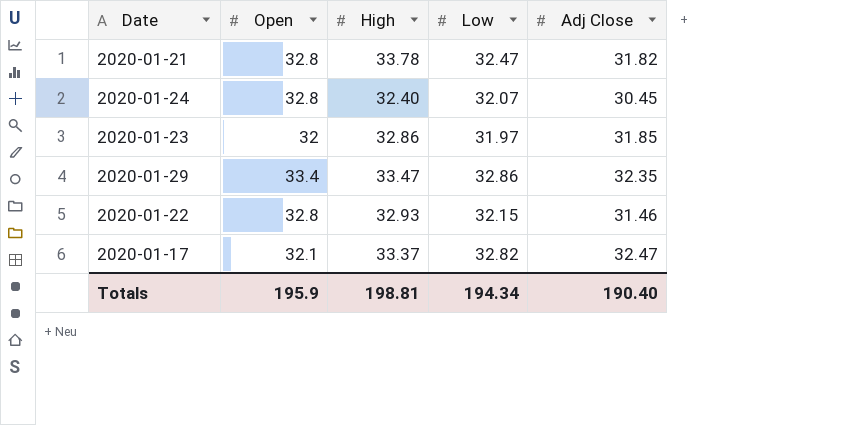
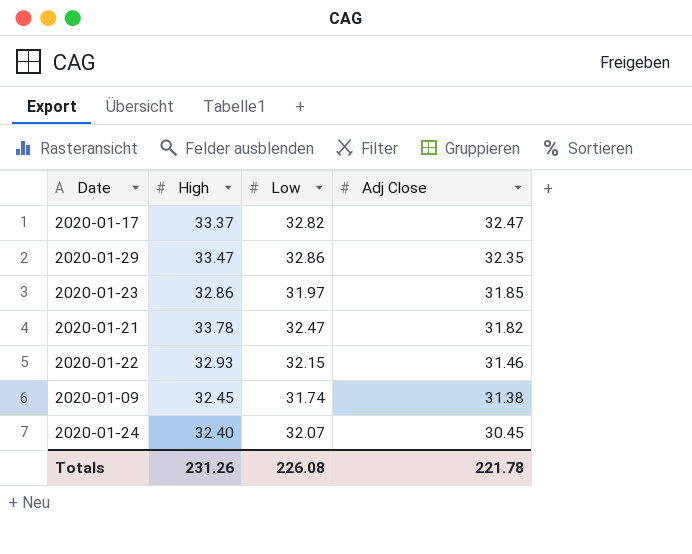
row order: none -> Adj Close descending
column Open | position: 2 -> none
row 2020-01-09: none -> 32.45 | 31.74 | 31.38
Totals | High: 198.81 -> 231.26
Totals | Low: 194.34 -> 226.08
Totals | Adj Close: 190.40 -> 221.78

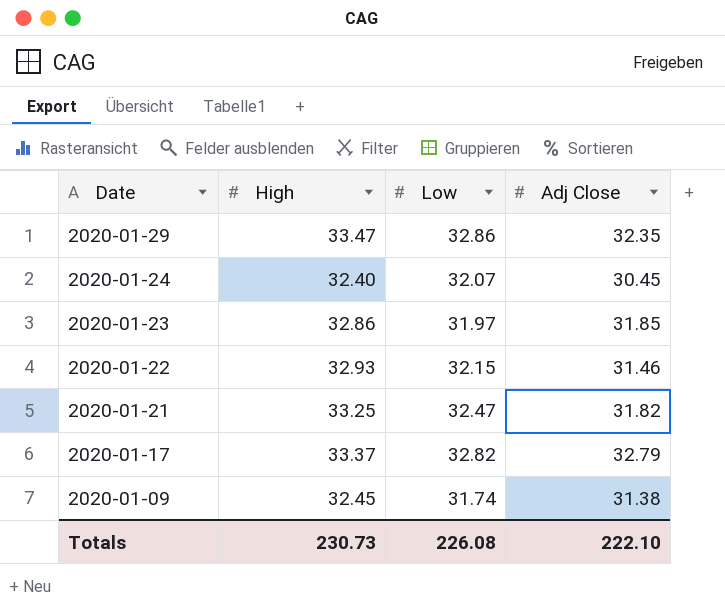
row order: Adj Close descending -> Date descending
2020-01-21 | High: 33.78 -> 33.25
2020-01-17 | Adj Close: 32.47 -> 32.79
Totals | High: 231.26 -> 230.73
Totals | Adj Close: 221.78 -> 222.10

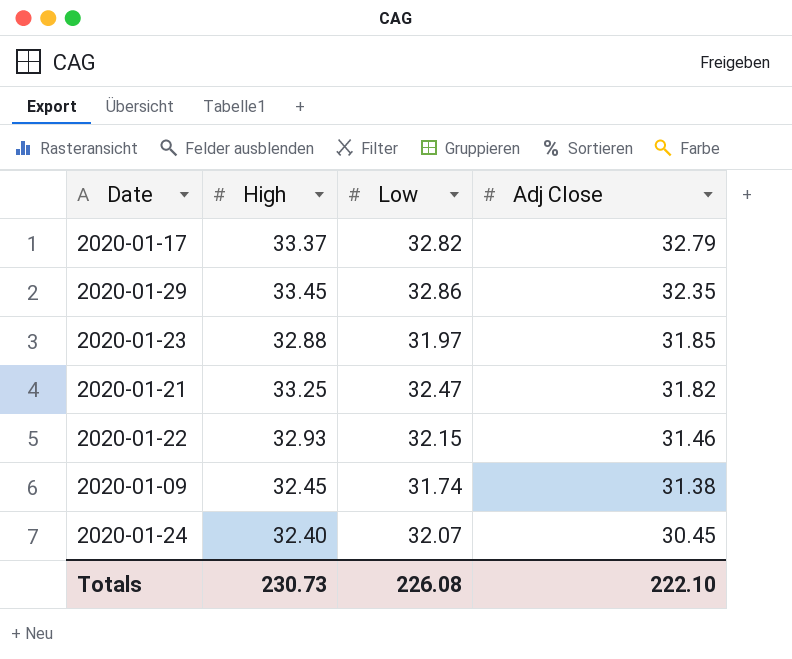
row order: Date descending -> Adj Close descending
2020-01-29 | High: 33.47 -> 33.45
2020-01-23 | High: 32.86 -> 32.88

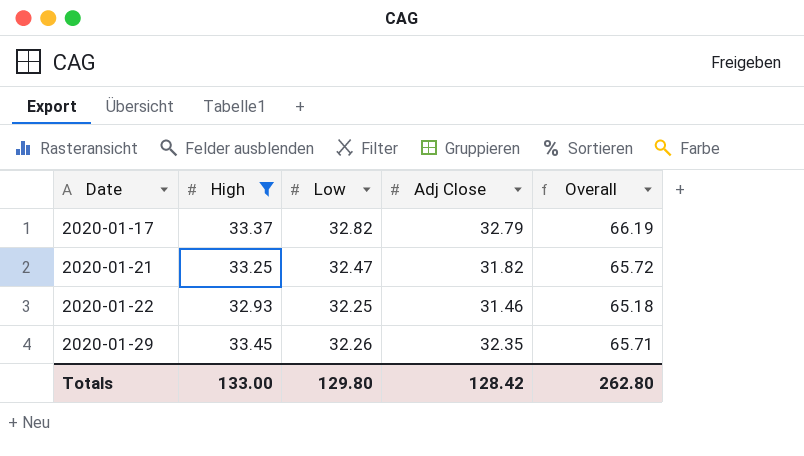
filter: none -> High >= 32.93
row order: Adj Close descending -> Date ascending
column Overall | formula: none -> [High] + [Low]
2020-01-22 | Low: 32.15 -> 32.25
2020-01-29 | Low: 32.86 -> 32.26
Totals | High: 230.73 -> 133.00
Totals | Low: 226.08 -> 129.80
Totals | Adj Close: 222.10 -> 128.42

